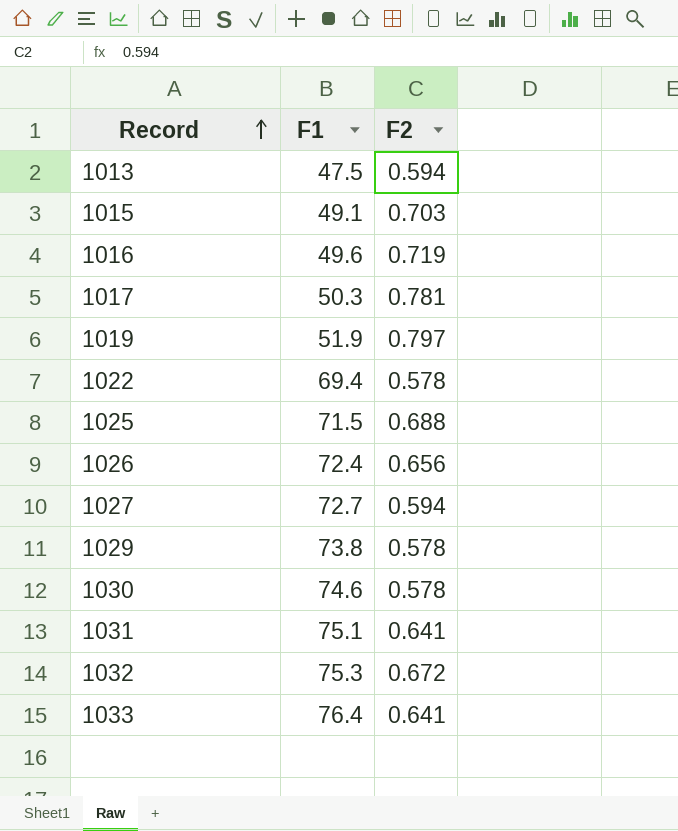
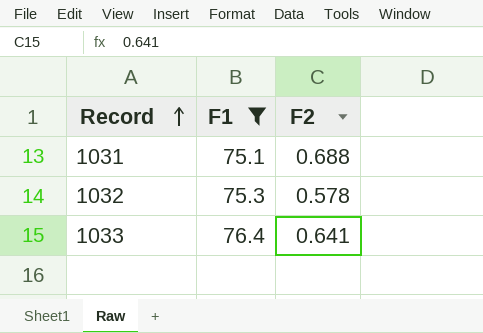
filter: none -> F1 >= 75.1
1031 | F2: 0.641 -> 0.688
1032 | F2: 0.672 -> 0.578

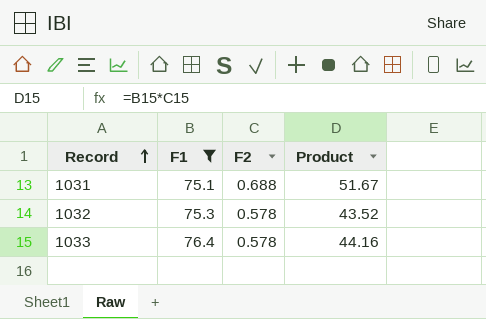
column Product | formula: none -> [F1] * [F2]
1033 | F2: 0.641 -> 0.578

